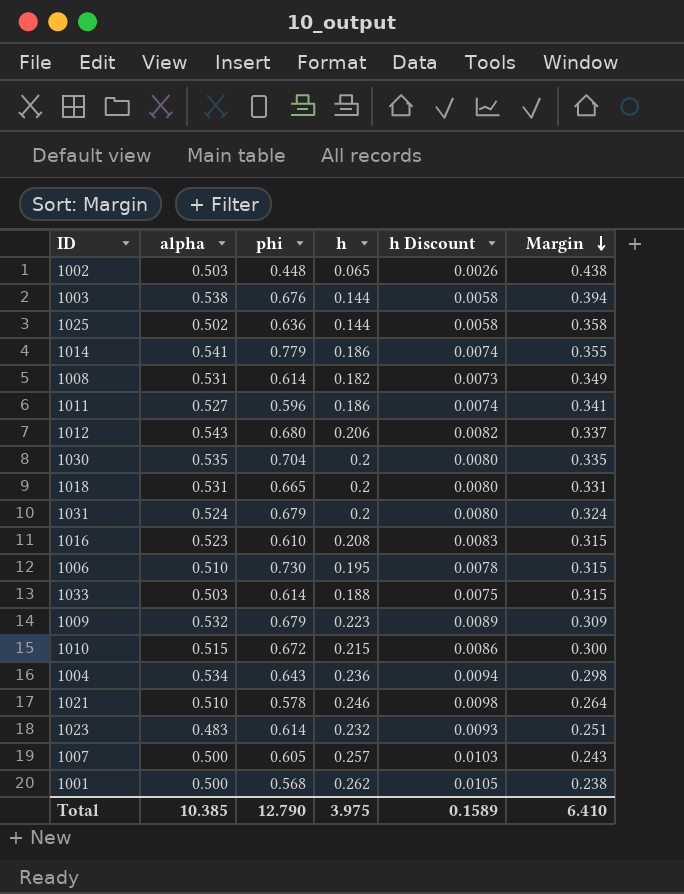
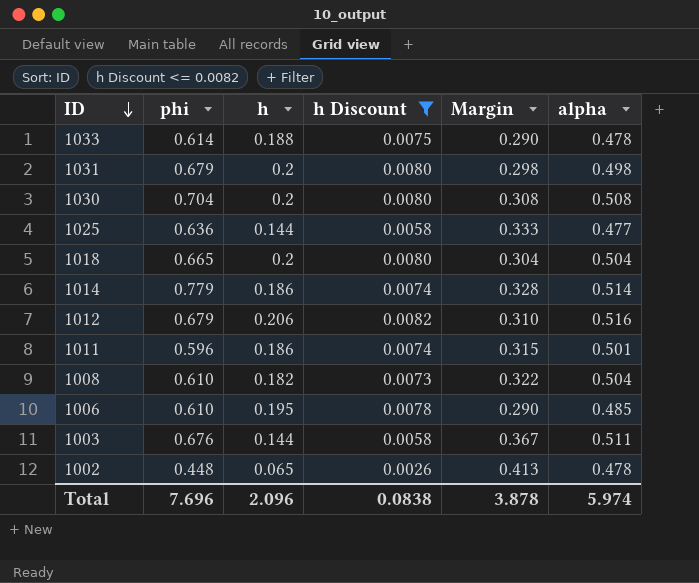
filter: none -> h Discount <= 0.0082
row order: Margin descending -> ID descending
column alpha | position: 2 -> 6
1033 | Margin: 0.315 -> 0.290
1033 | alpha: 0.503 -> 0.478
1031 | Margin: 0.324 -> 0.298
1031 | alpha: 0.524 -> 0.498
1030 | Margin: 0.335 -> 0.308
1030 | alpha: 0.535 -> 0.508
1025 | Margin: 0.358 -> 0.333
1025 | alpha: 0.502 -> 0.477
1018 | Margin: 0.331 -> 0.304
1018 | alpha: 0.531 -> 0.504
1014 | Margin: 0.355 -> 0.328
1014 | alpha: 0.541 -> 0.514
1012 | phi: 0.680 -> 0.679
1012 | Margin: 0.337 -> 0.310
1012 | alpha: 0.543 -> 0.516
1011 | Margin: 0.341 -> 0.315
1011 | alpha: 0.527 -> 0.501
1008 | phi: 0.614 -> 0.610
1008 | Margin: 0.349 -> 0.322
1008 | alpha: 0.531 -> 0.504
1006 | phi: 0.730 -> 0.610
1006 | Margin: 0.315 -> 0.290
1006 | alpha: 0.510 -> 0.485
1003 | Margin: 0.394 -> 0.367
1003 | alpha: 0.538 -> 0.511
1002 | Margin: 0.438 -> 0.413
1002 | alpha: 0.503 -> 0.478
Total | phi: 12.790 -> 7.696
Total | h: 3.975 -> 2.096
Total | h Discount: 0.1589 -> 0.0838
Total | Margin: 6.410 -> 3.878
Total | alpha: 10.385 -> 5.974

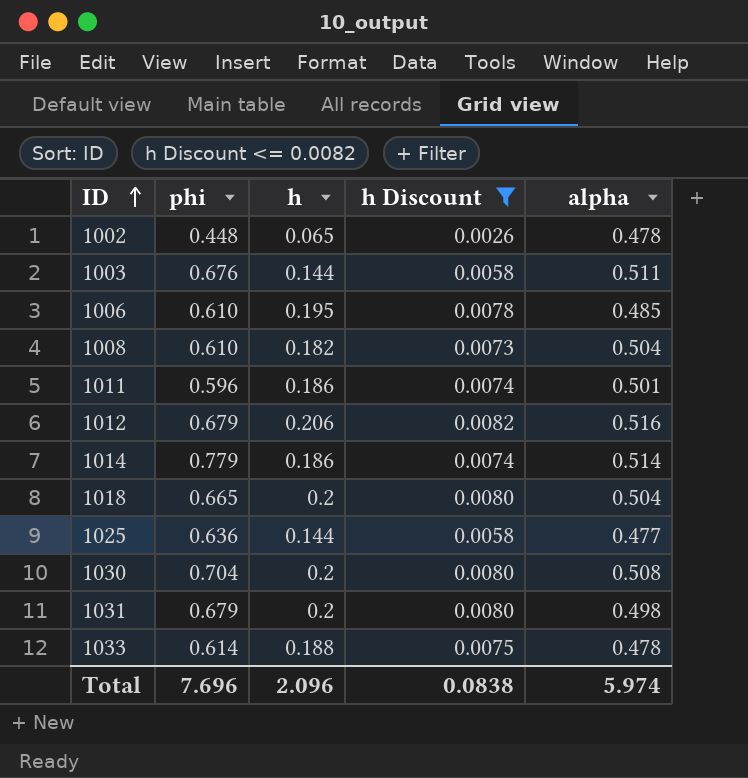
row order: ID descending -> ID ascending
column Margin | formula: [alpha] - [h] -> none

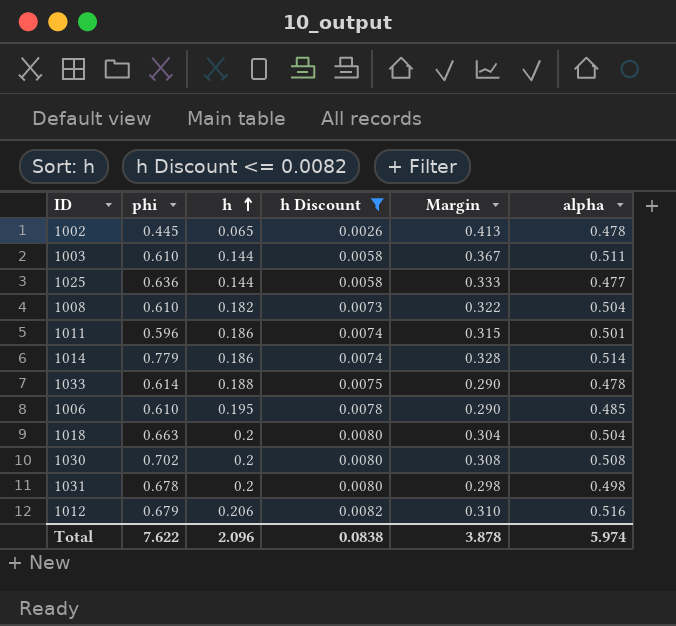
row order: ID ascending -> h ascending
column Margin | formula: none -> [alpha] - [h]
1002 | phi: 0.448 -> 0.445
1003 | phi: 0.676 -> 0.610
1018 | phi: 0.665 -> 0.663
1030 | phi: 0.704 -> 0.702
1031 | phi: 0.679 -> 0.678
Total | phi: 7.696 -> 7.622

